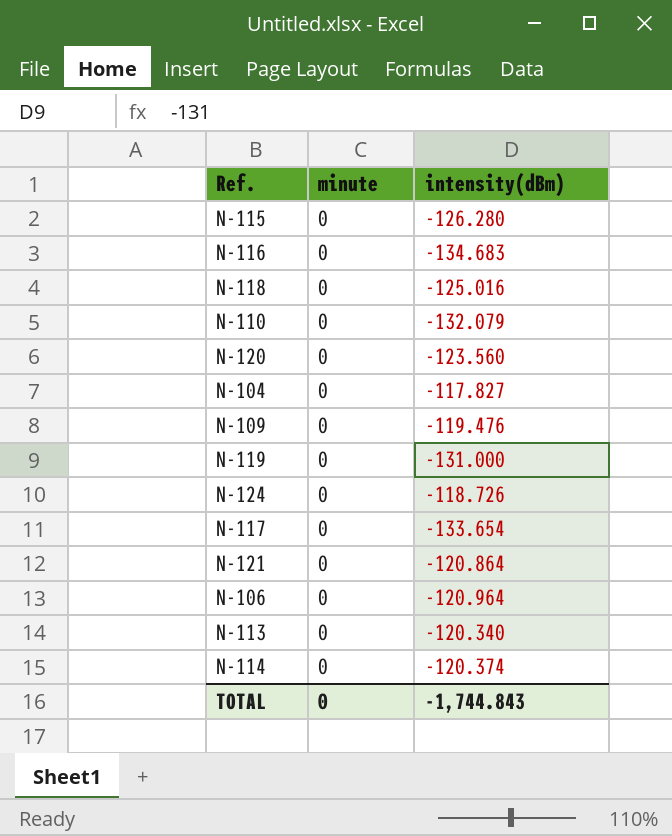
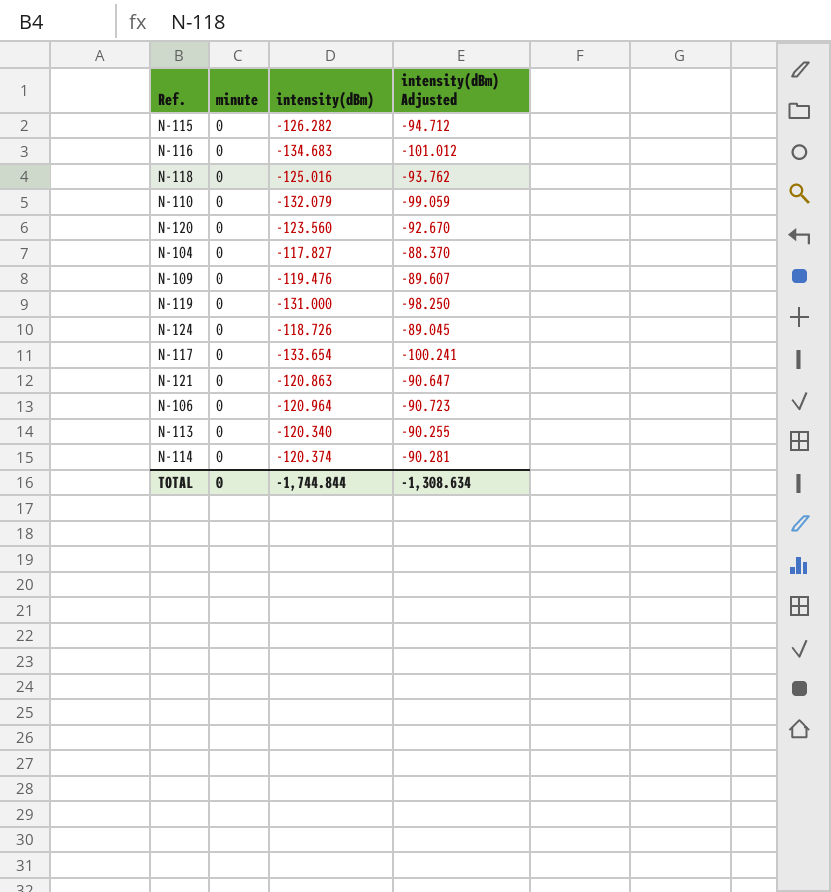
column intensity(dBm) Adjusted | formula: none -> [intensity(dBm)] * 0.75
N-115 | intensity(dBm): -126.280 -> -126.282
N-121 | intensity(dBm): -120.864 -> -120.863
TOTAL | intensity(dBm): -1,744.843 -> -1,744.844

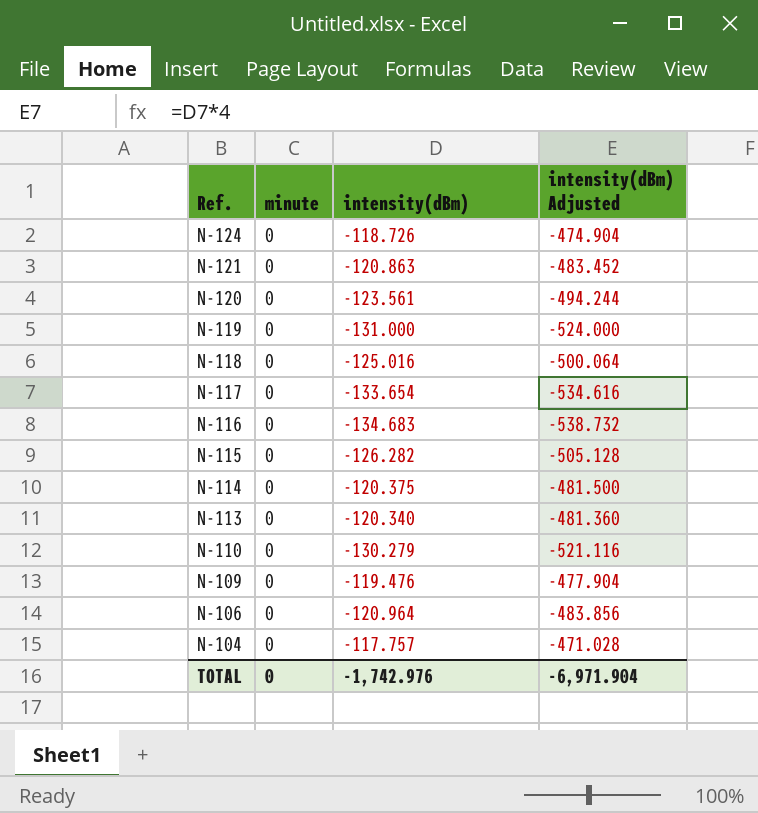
row order: none -> Ref. descending
column intensity(dBm) Adjusted | formula: [intensity(dBm)] * 0.75 -> [intensity(dBm)] * 4
N-120 | intensity(dBm): -123.560 -> -123.561
N-114 | intensity(dBm): -120.374 -> -120.375
N-110 | intensity(dBm): -132.079 -> -130.279
N-104 | intensity(dBm): -117.827 -> -117.757
TOTAL | intensity(dBm): -1,744.844 -> -1,742.976
TOTAL | intensity(dBm) Adjusted: -1,308.634 -> -6,971.904

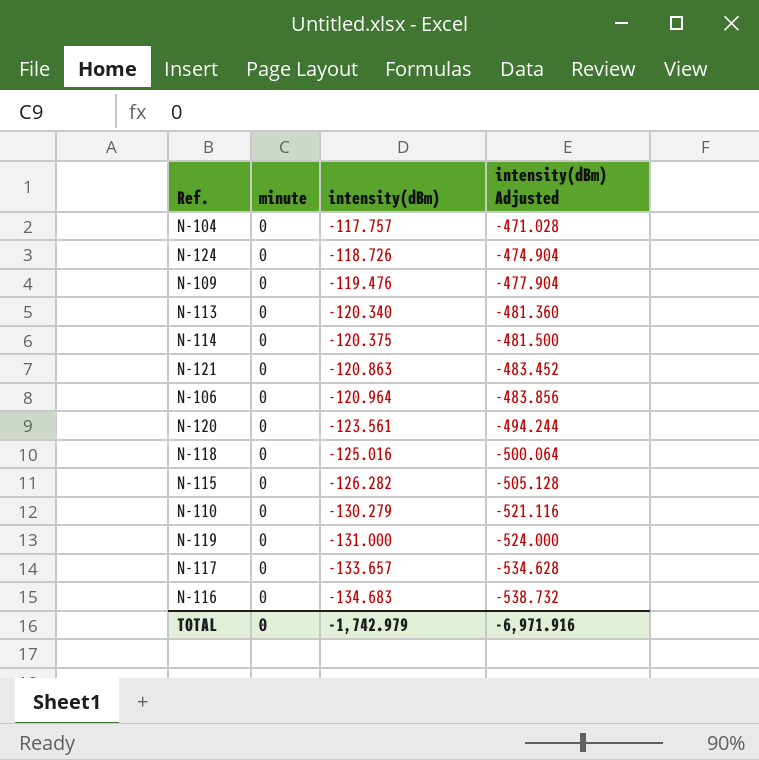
row order: Ref. descending -> intensity(dBm) descending
N-117 | intensity(dBm): -133.654 -> -133.657
N-117 | intensity(dBm) Adjusted: -534.616 -> -534.628
TOTAL | intensity(dBm): -1,742.976 -> -1,742.979
TOTAL | intensity(dBm) Adjusted: -6,971.904 -> -6,971.916

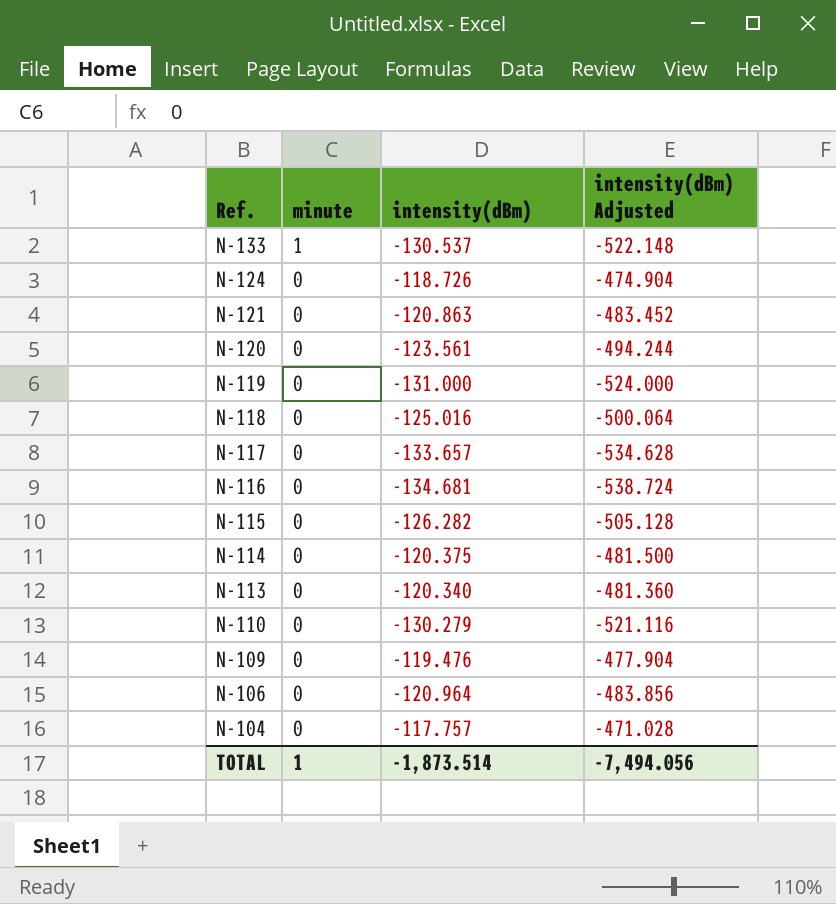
row order: intensity(dBm) descending -> Ref. descending
row N-133: none -> 1 | -130.537 | -522.148
N-116 | intensity(dBm): -134.683 -> -134.681
N-116 | intensity(dBm) Adjusted: -538.732 -> -538.724
TOTAL | minute: 0 -> 1
TOTAL | intensity(dBm): -1,742.979 -> -1,873.514
TOTAL | intensity(dBm) Adjusted: -6,971.916 -> -7,494.056

